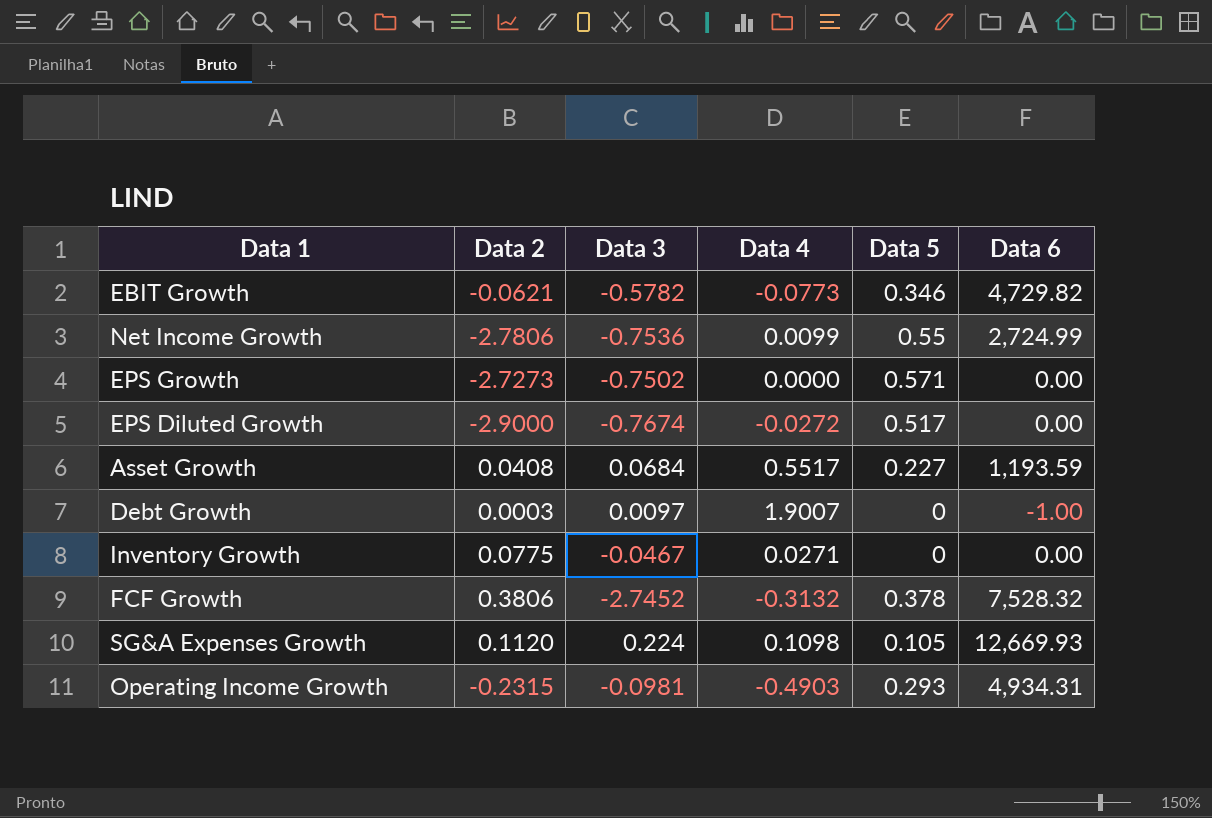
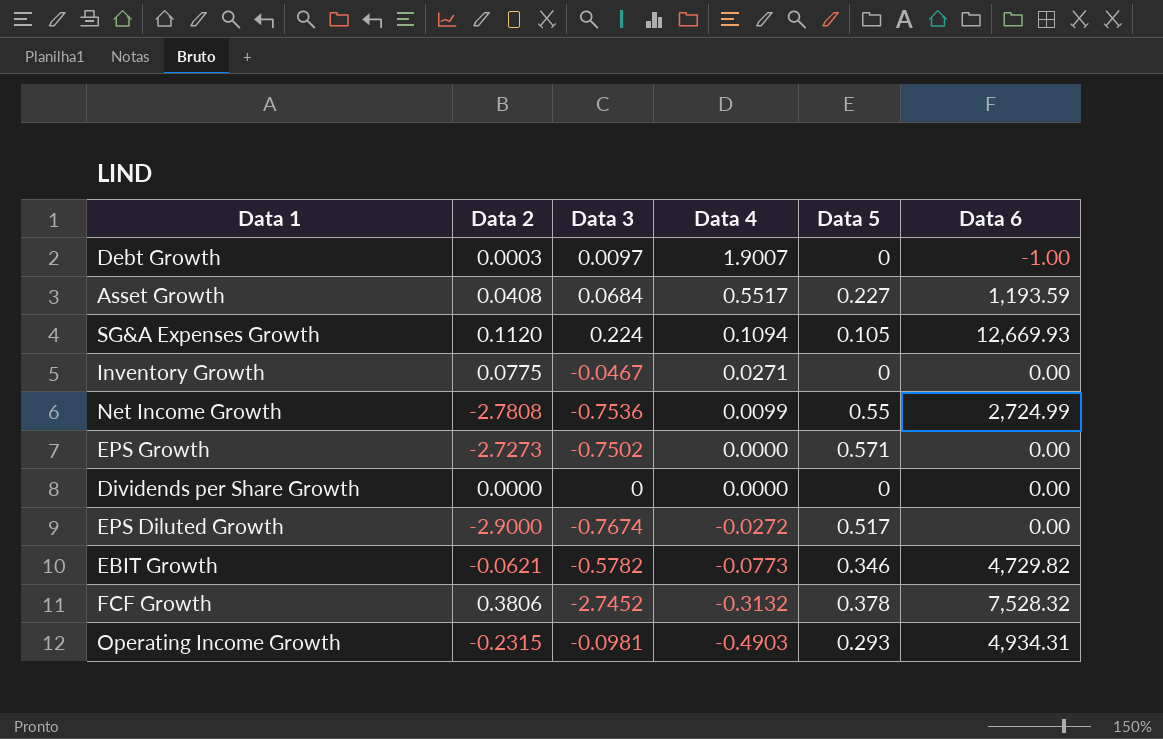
row order: none -> Data 4 descending
SG&A Expenses Growth | Data 4: 0.1098 -> 0.1094
Net Income Growth | Data 2: -2.7806 -> -2.7808
row Dividends per Share Growth: none -> 0.0000 | 0 | 0.0000 | 0 | 0.00

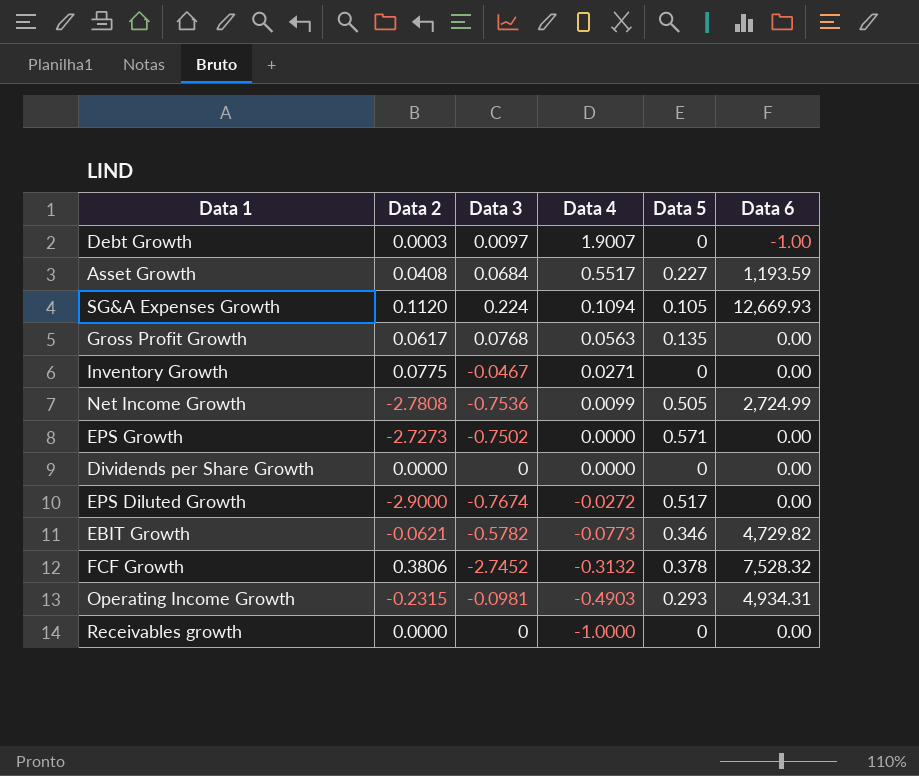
row Gross Profit Growth: none -> 0.0617 | 0.0768 | 0.0563 | 0.135 | 0.00
Net Income Growth | Data 5: 0.55 -> 0.505
row Receivables growth: none -> 0.0000 | 0 | -1.0000 | 0 | 0.00

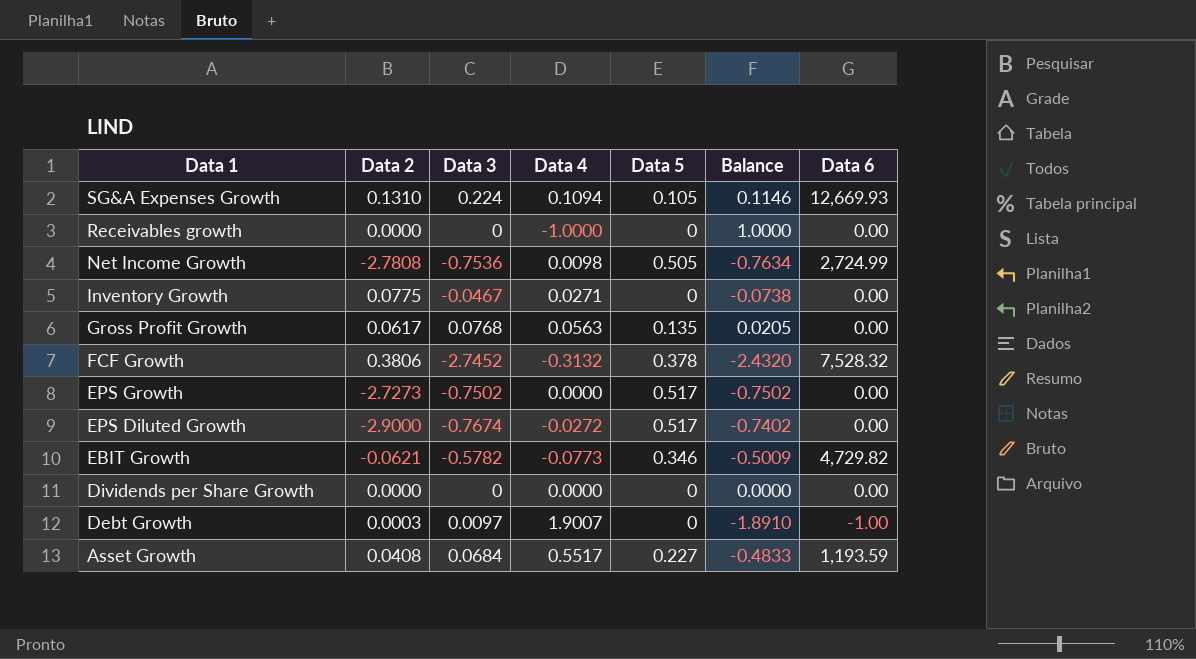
row order: Data 4 descending -> Data 1 descending
column Balance | formula: none -> [Data 3] - [Data 4]
row Operating Income Growth: -0.2315 | -0.0981 | -0.4903 | 0.293 | 4,934.31 -> none
SG&A Expenses Growth | Data 2: 0.1120 -> 0.1310
Net Income Growth | Data 4: 0.0099 -> 0.0098
EPS Growth | Data 5: 0.571 -> 0.517

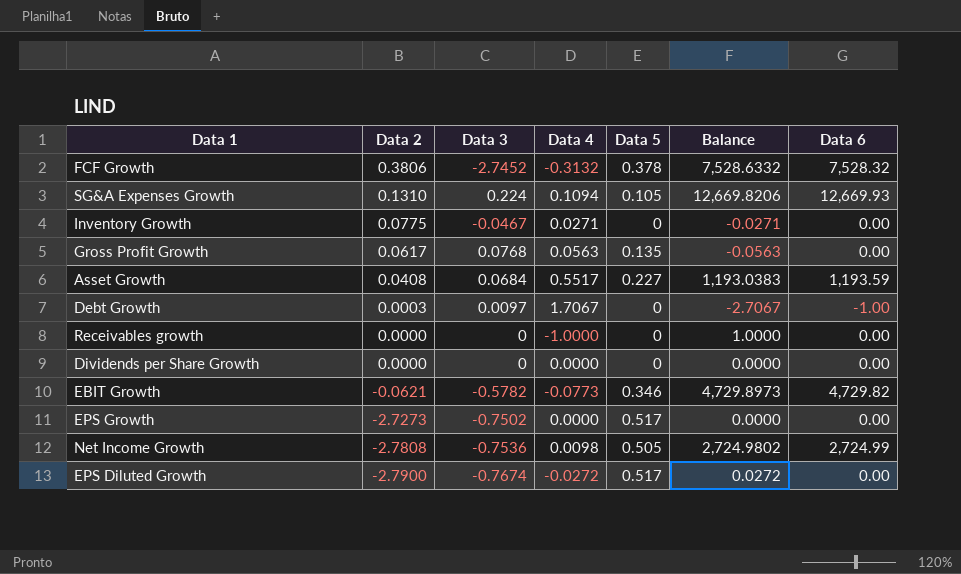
row order: Data 1 descending -> Data 2 descending
column Balance | formula: [Data 3] - [Data 4] -> [Data 6] - [Data 4]
Debt Growth | Data 4: 1.9007 -> 1.7067
EPS Diluted Growth | Data 2: -2.9000 -> -2.7900

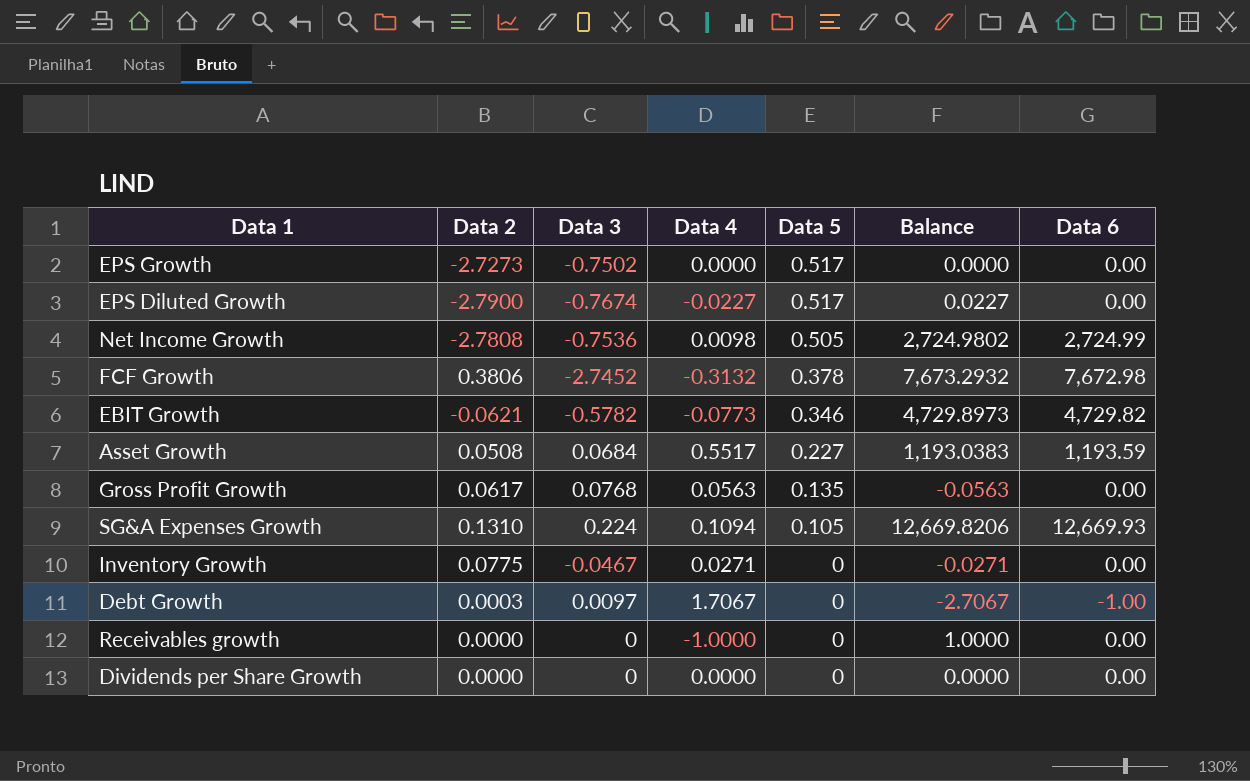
row order: Data 2 descending -> Data 5 descending
EPS Diluted Growth | Data 4: -0.0272 -> -0.0227
EPS Diluted Growth | Balance: 0.0272 -> 0.0227
FCF Growth | Balance: 7,528.6332 -> 7,673.2932
FCF Growth | Data 6: 7,528.32 -> 7,672.98
Asset Growth | Data 2: 0.0408 -> 0.0508

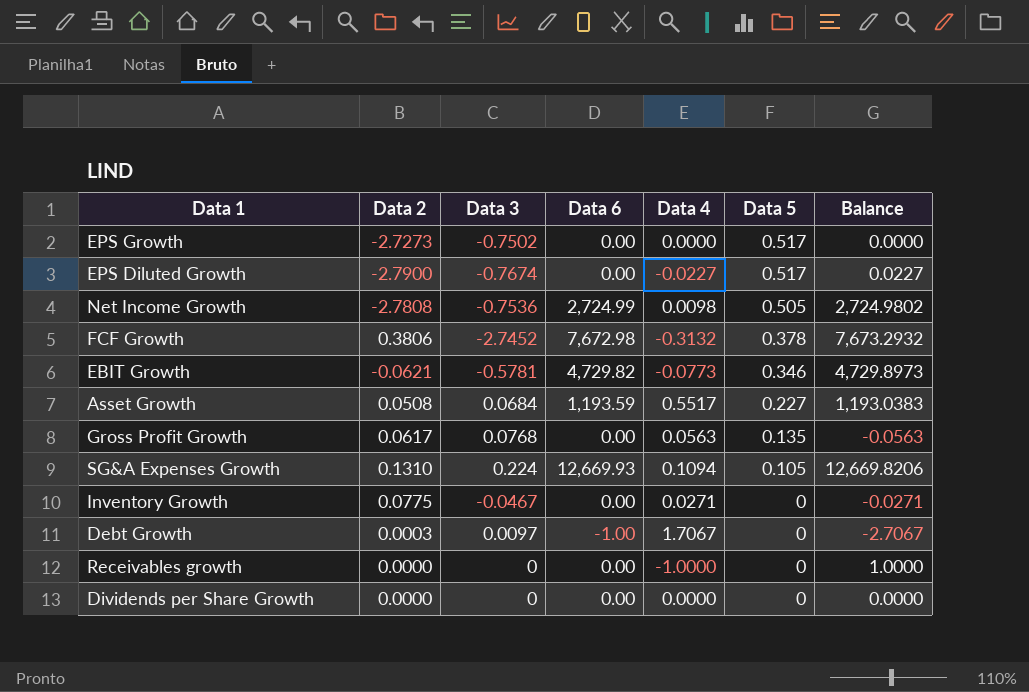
column Data 6 | position: 7 -> 4
EBIT Growth | Data 3: -0.5782 -> -0.5781

